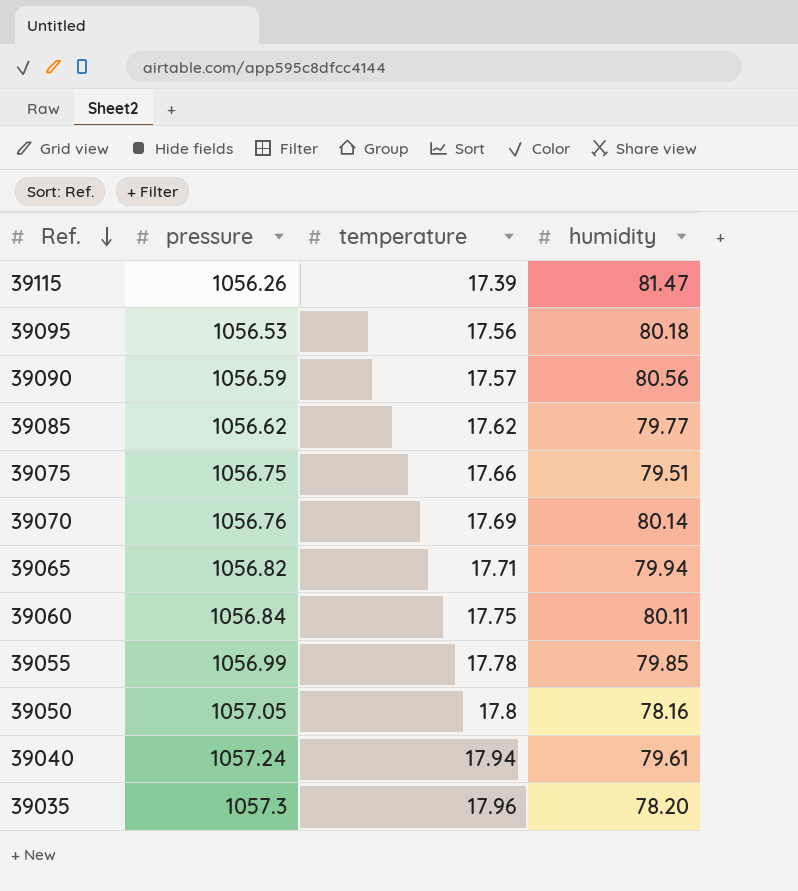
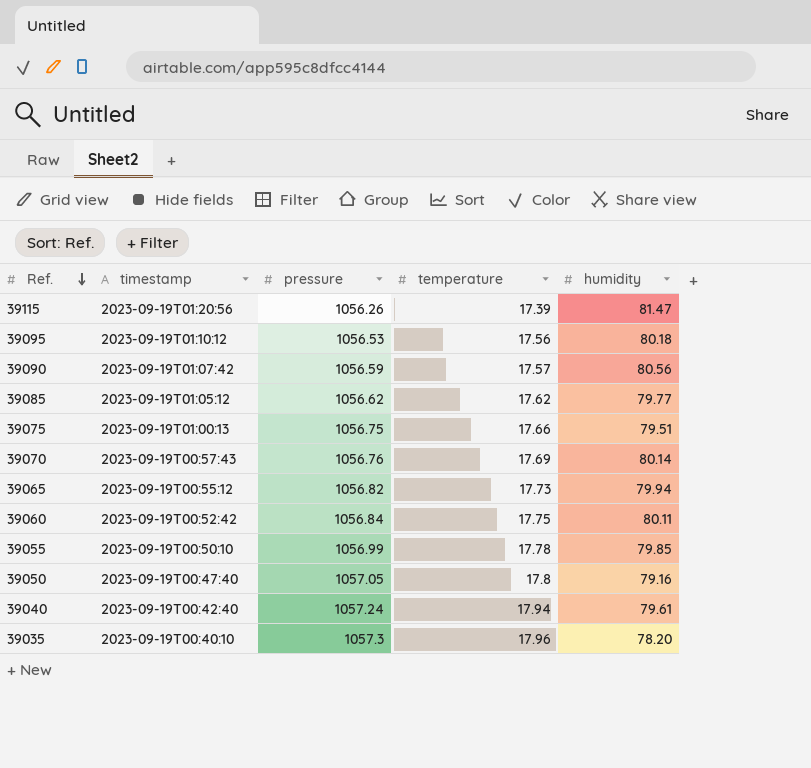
column timestamp | position: none -> 2
39065 | temperature: 17.71 -> 17.73
39050 | humidity: 78.16 -> 79.16

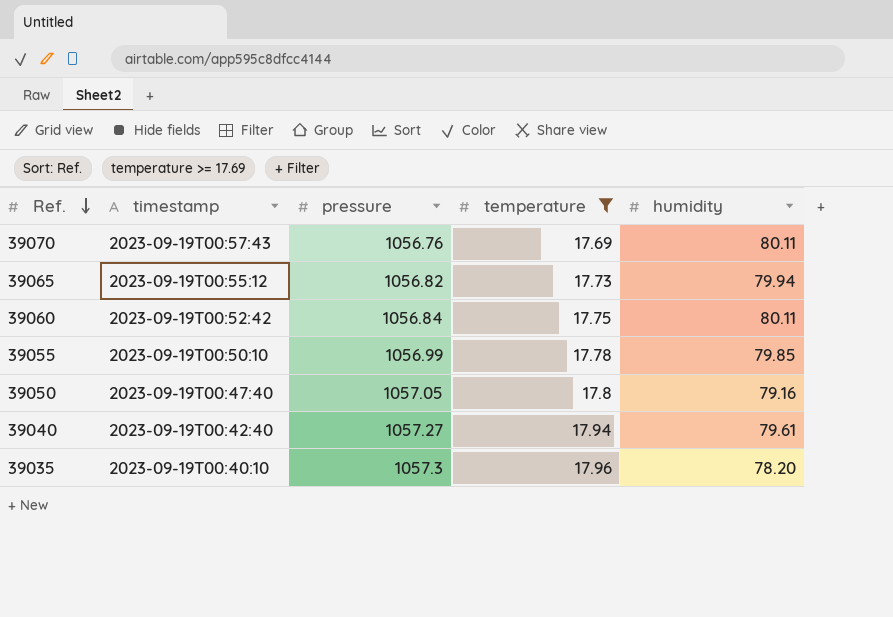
filter: none -> temperature >= 17.69
39070 | humidity: 80.14 -> 80.11
39040 | pressure: 1057.24 -> 1057.27

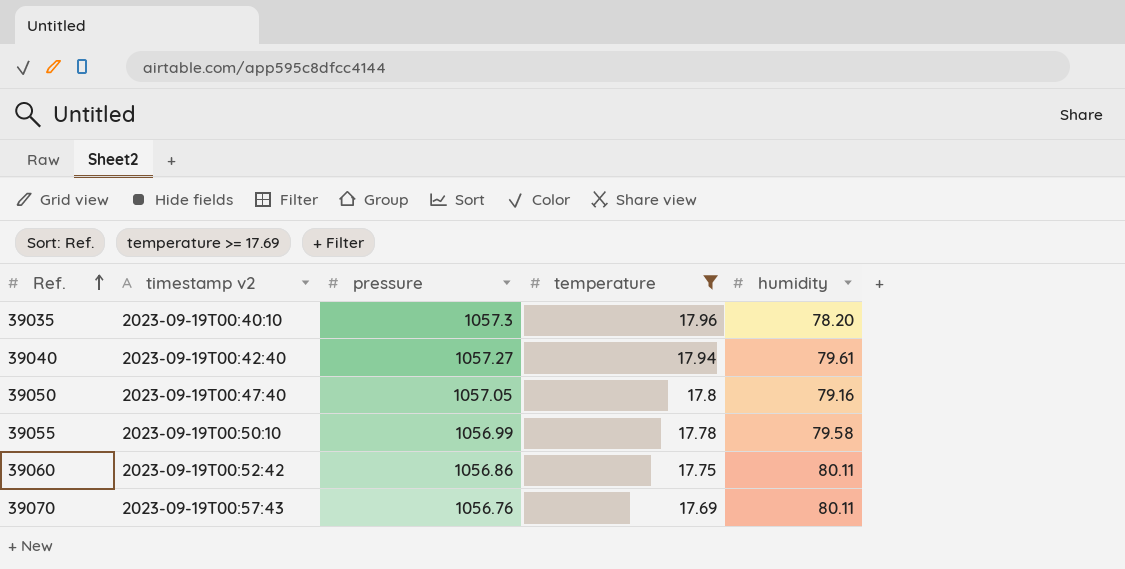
row order: Ref. descending -> Ref. ascending
column name: timestamp -> timestamp v2
row 39065: 2023-09-19T00:55:12 | 1056.82 | 17.73 | 79.94 -> none
39055 | humidity: 79.85 -> 79.58
39060 | pressure: 1056.84 -> 1056.86

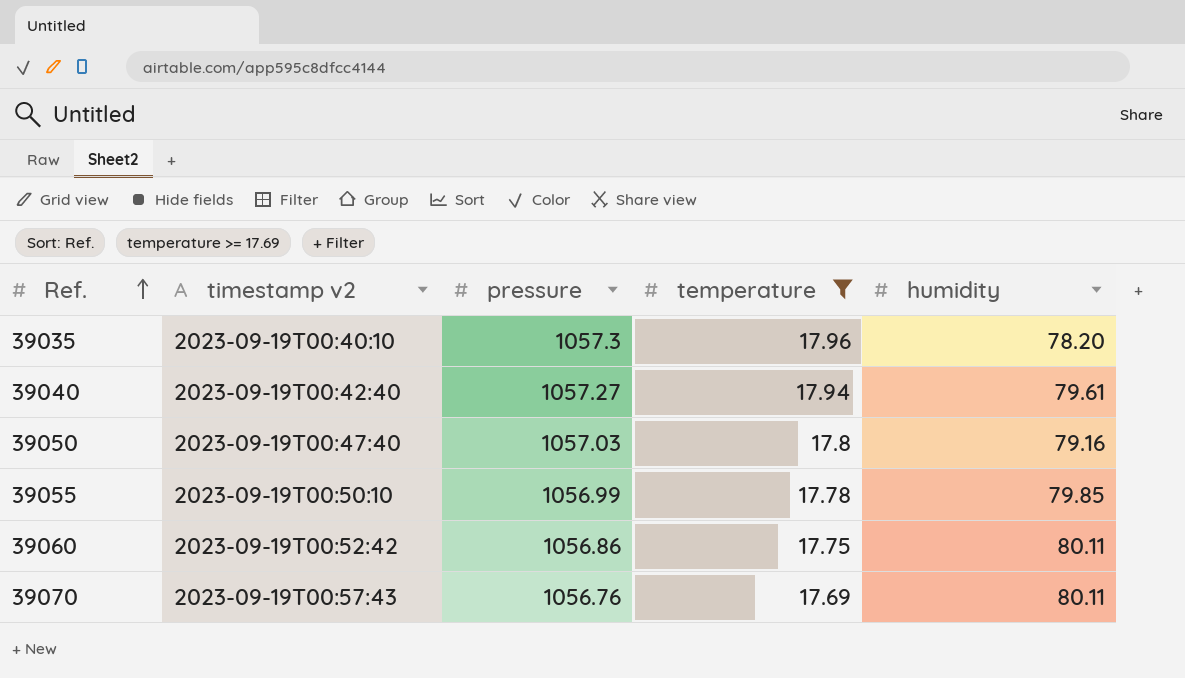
39050 | pressure: 1057.05 -> 1057.03
39055 | humidity: 79.58 -> 79.85

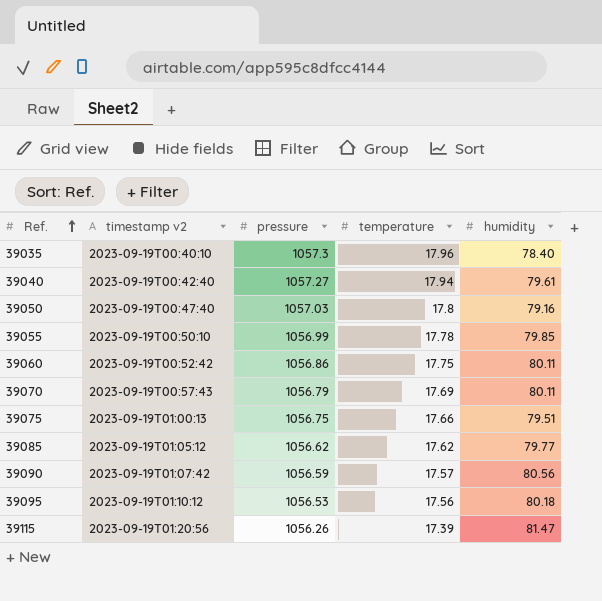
filter: temperature >= 17.69 -> none
39035 | humidity: 78.20 -> 78.40
39070 | pressure: 1056.76 -> 1056.79

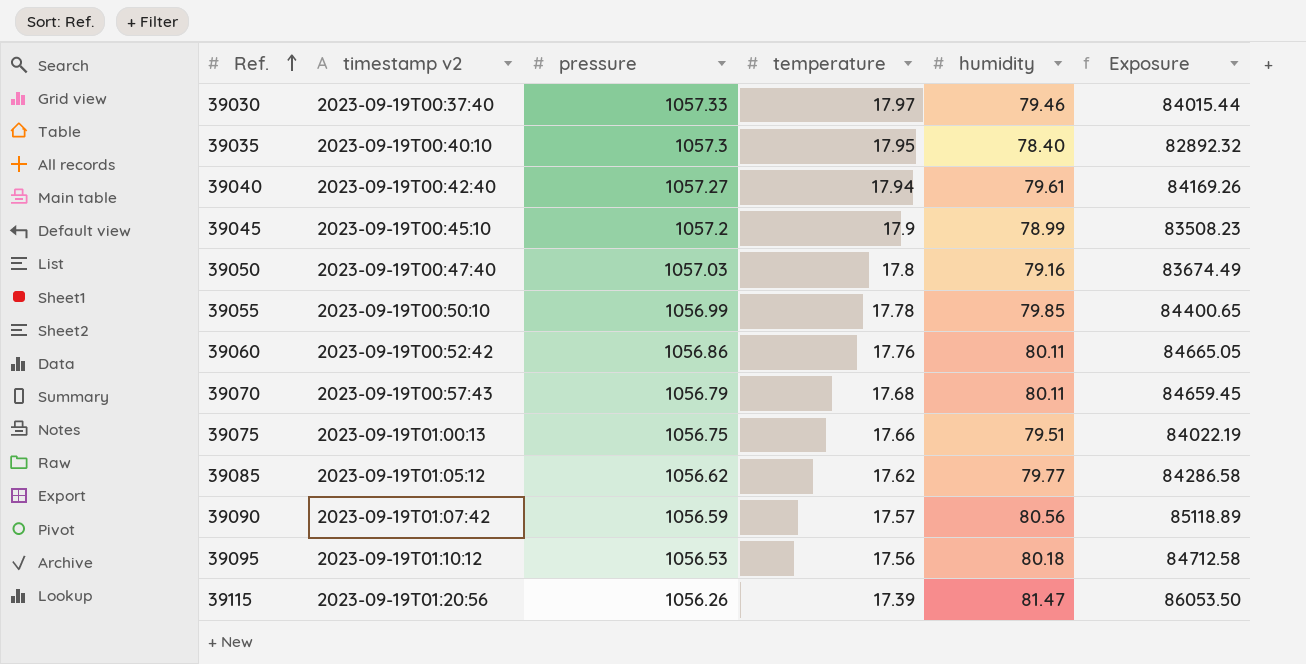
column Exposure | formula: none -> [pressure] * [humidity]
row 39030: none -> 2023-09-19T00:37:40 | 1057.33 | 17.97 | 79.46 | 84015.44
39035 | temperature: 17.96 -> 17.95
row 39045: none -> 2023-09-19T00:45:10 | 1057.2 | 17.9 | 78.99 | 83508.23
39060 | temperature: 17.75 -> 17.76
39070 | temperature: 17.69 -> 17.68

